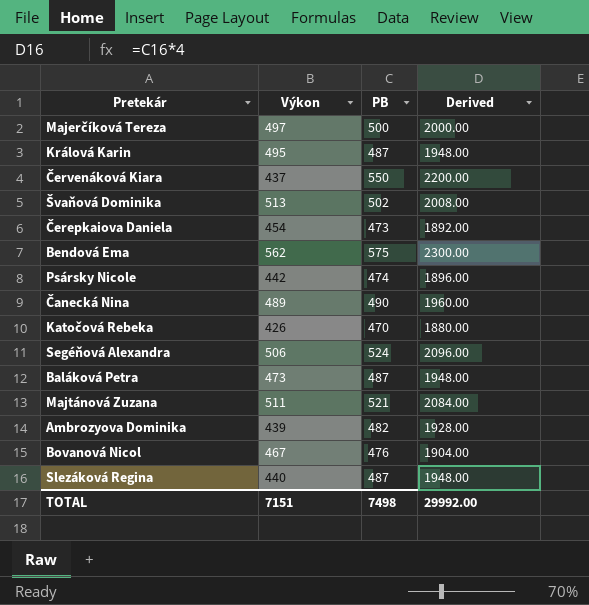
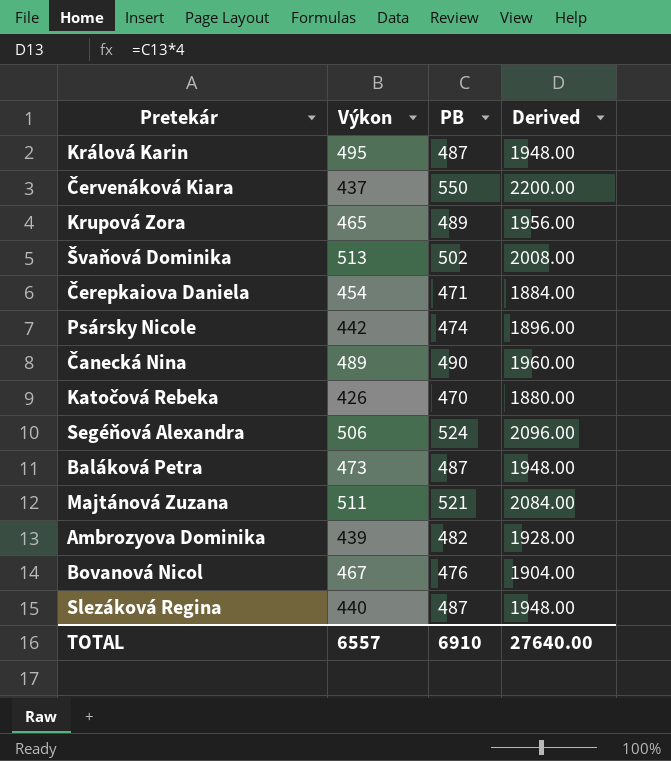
row Majerčíková Tereza: 497 | 500 | 2000.00 -> none
row Bendová Ema: 562 | 575 | 2300.00 -> none
row Krupová Zora: none -> 465 | 489 | 1956.00
Čerepkaiova Daniela | PB: 473 -> 471
Čerepkaiova Daniela | Derived: 1892.00 -> 1884.00
TOTAL | Výkon: 7151 -> 6557
TOTAL | PB: 7498 -> 6910
TOTAL | Derived: 29992.00 -> 27640.00

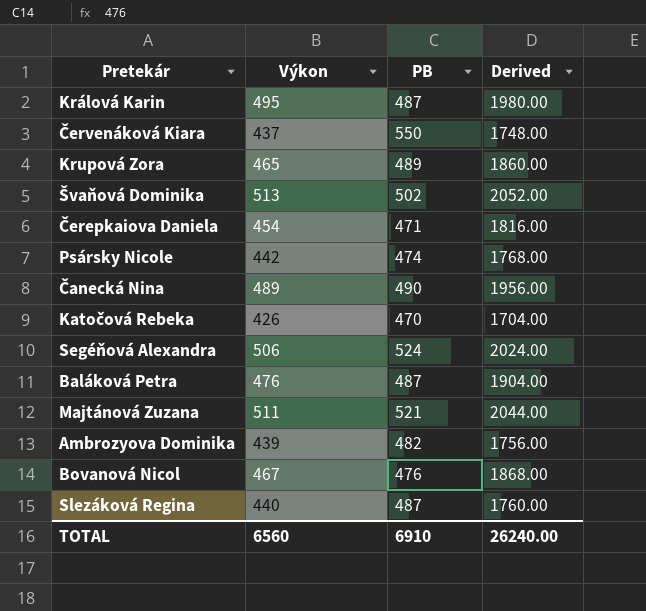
column Derived | formula: [PB] * 4 -> [Výkon] * 4
Baláková Petra | Výkon: 473 -> 476
TOTAL | Výkon: 6557 -> 6560
TOTAL | Derived: 27640.00 -> 26240.00

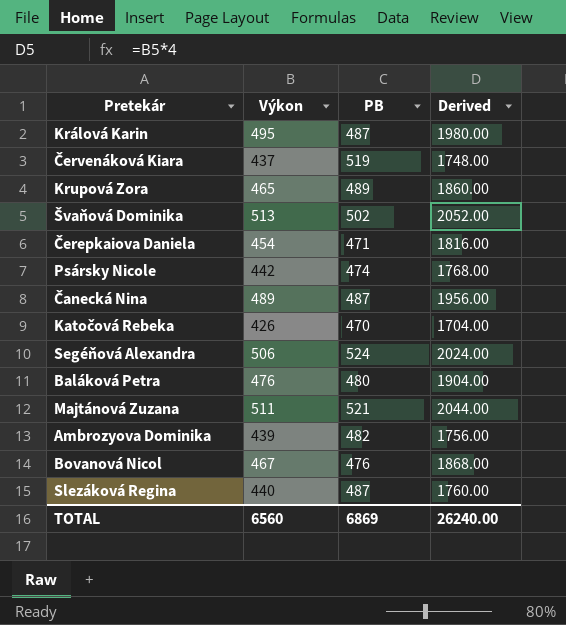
Červenáková Kiara | PB: 550 -> 519
Čanecká Nina | PB: 490 -> 487
Baláková Petra | PB: 487 -> 480
TOTAL | PB: 6910 -> 6869

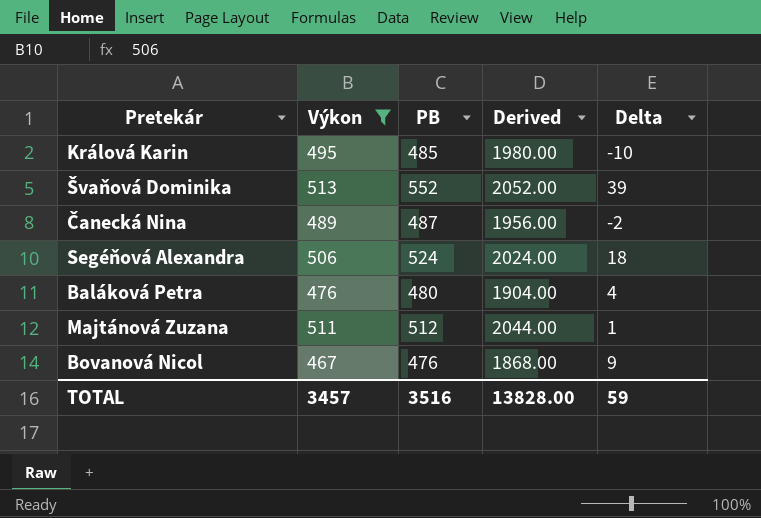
filter: none -> Výkon >= 467
column Delta | formula: none -> [PB] - [Výkon]
Králová Karin | PB: 487 -> 485
Švaňová Dominika | PB: 502 -> 552
Majtánová Zuzana | PB: 521 -> 512
TOTAL | Výkon: 6560 -> 3457
TOTAL | PB: 6869 -> 3516
TOTAL | Derived: 26240.00 -> 13828.00

